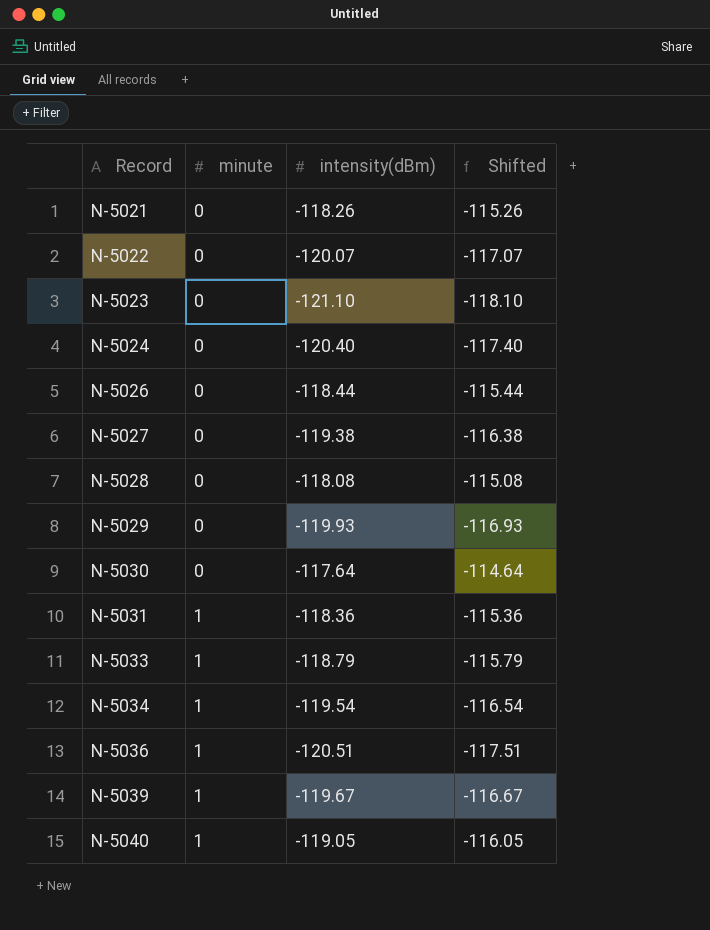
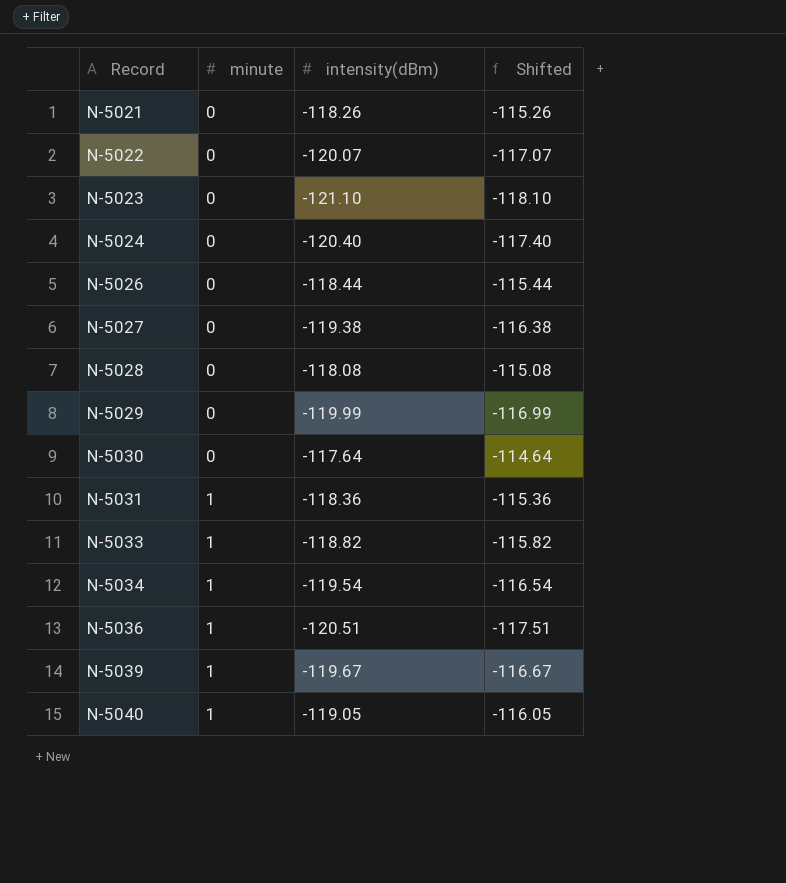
N-5029 | intensity(dBm): -119.93 -> -119.99
N-5029 | Shifted: -116.93 -> -116.99
N-5033 | intensity(dBm): -118.79 -> -118.82
N-5033 | Shifted: -115.79 -> -115.82

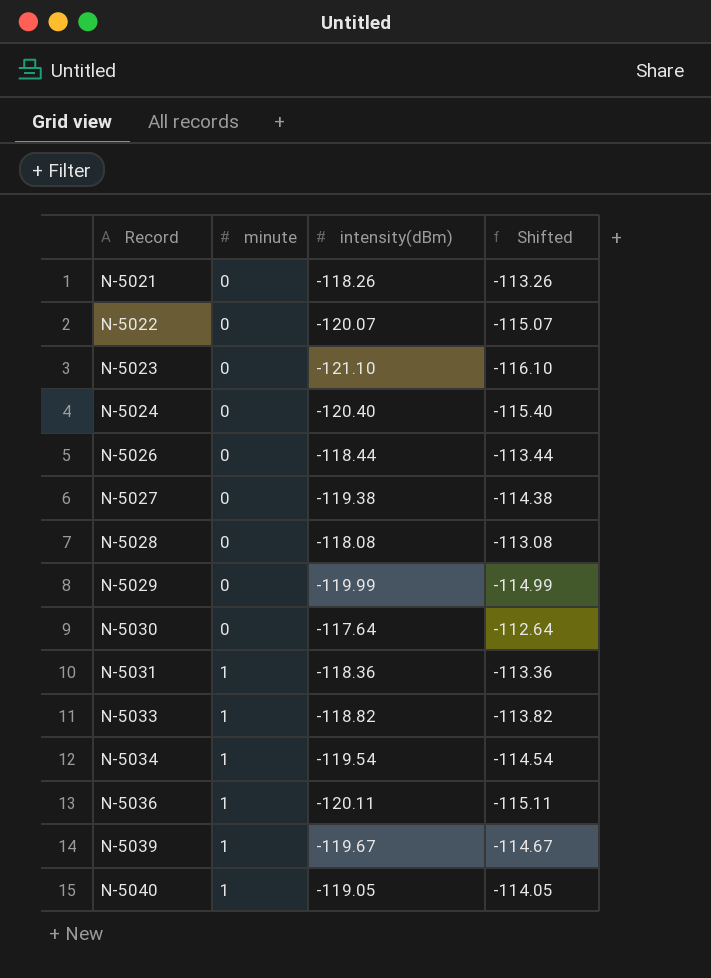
column Shifted | formula: [intensity(dBm)] + 3 -> [intensity(dBm)] + 5
N-5036 | intensity(dBm): -120.51 -> -120.11

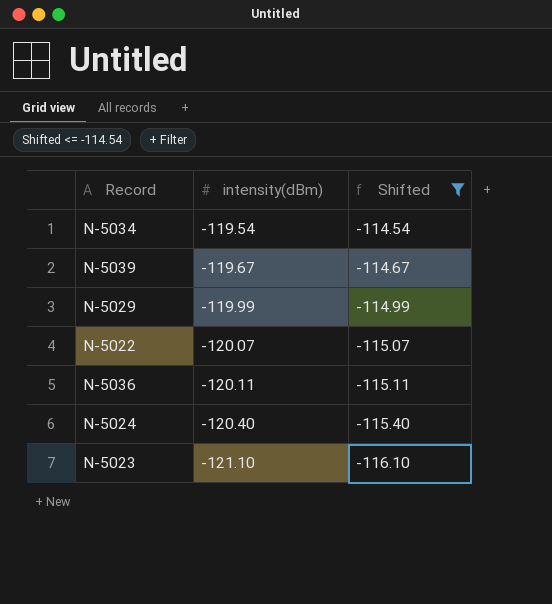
filter: none -> Shifted <= -114.54
row order: Record ascending -> intensity(dBm) descending
column minute | position: 2 -> none

